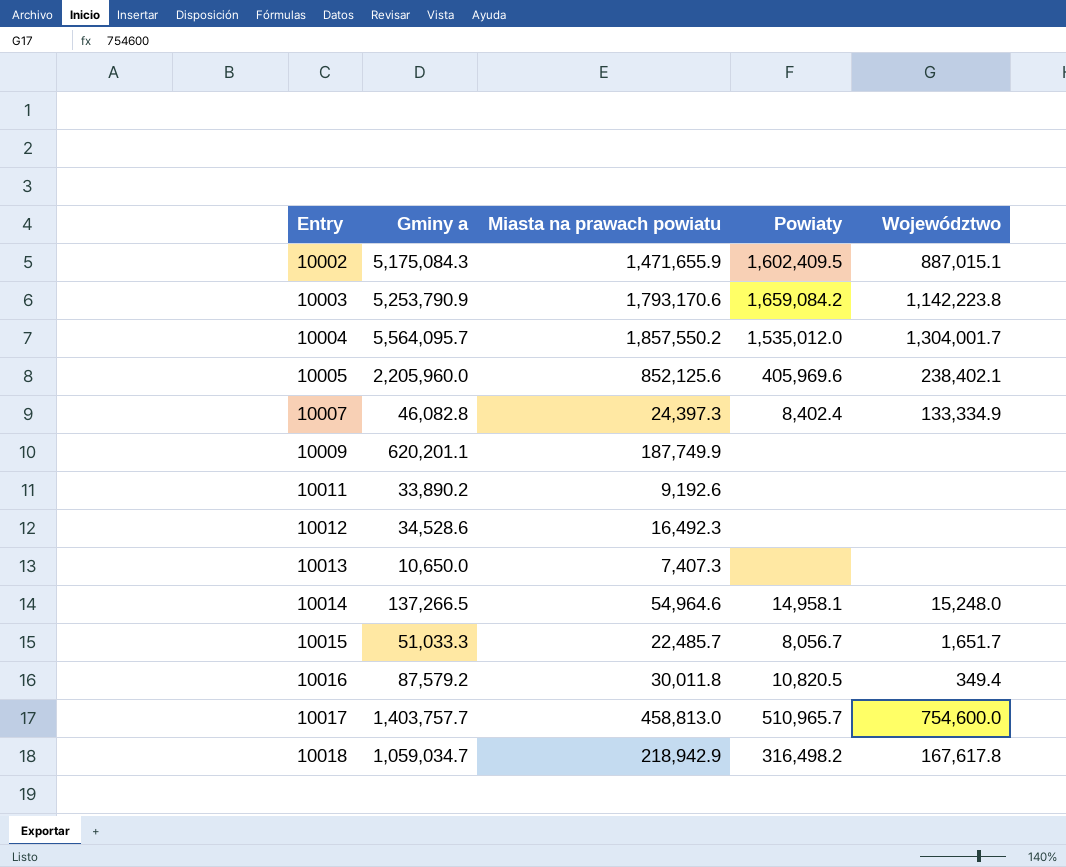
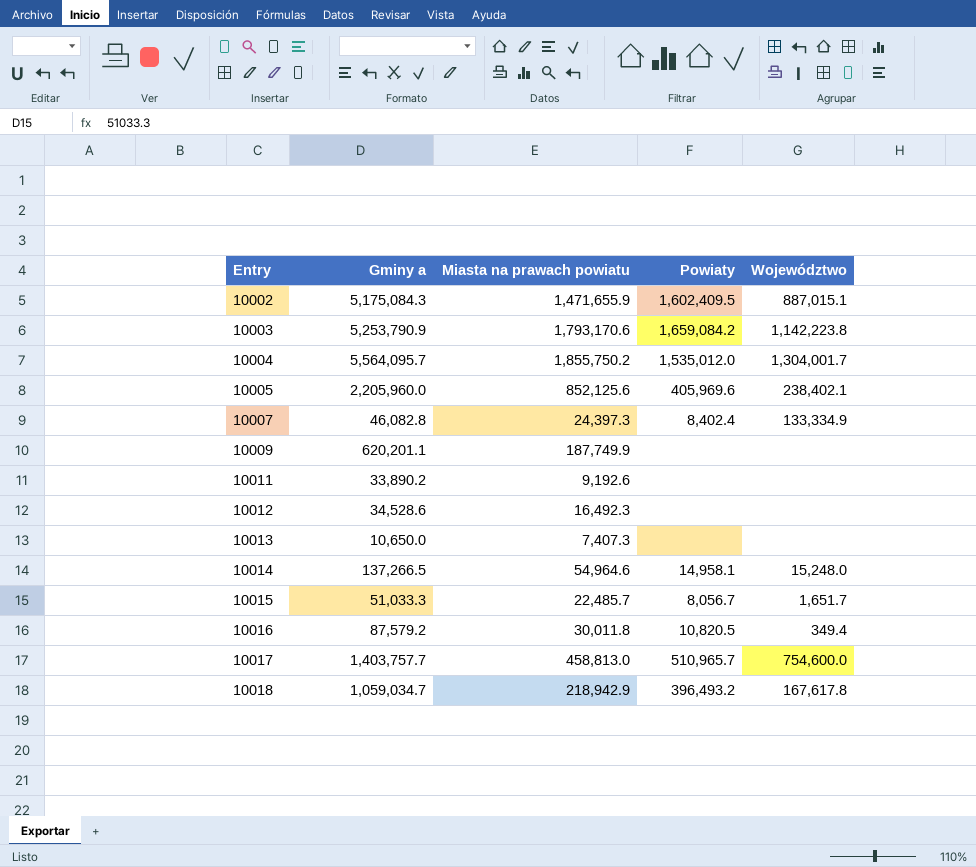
10004 | Miasta na prawach powiatu: 1,857,550.2 -> 1,855,750.2
10018 | Powiaty: 316,498.2 -> 396,493.2

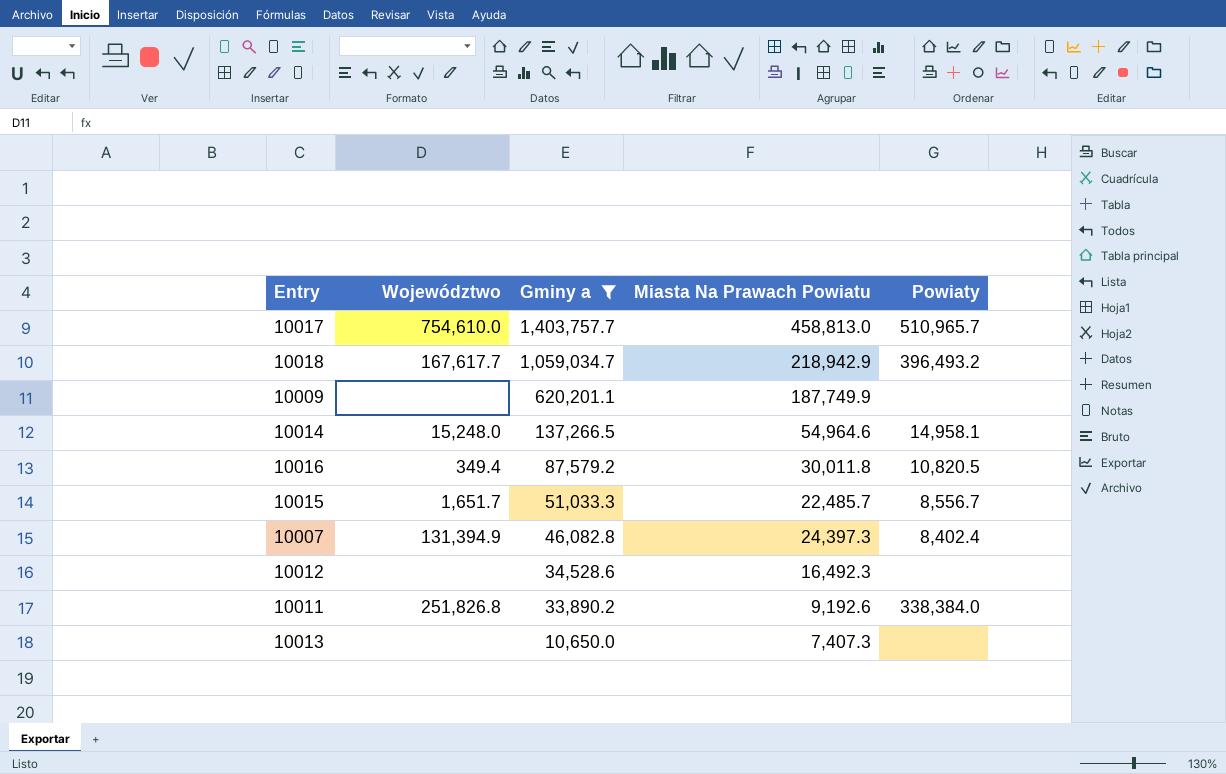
filter: none -> Gminy a <= 1,403,757.7
row order: Entry ascending -> Gminy a descending
column Województwo | position: 5 -> 2
column name: Miasta na prawach powiatu -> Miasta Na Prawach Powiatu
10017 | Województwo: 754,600.0 -> 754,610.0
10018 | Województwo: 167,617.8 -> 167,617.7
10015 | Powiaty: 8,056.7 -> 8,556.7
10007 | Województwo: 133,334.9 -> 131,394.9
10011 | Województwo: none -> 251,826.8
10011 | Powiaty: none -> 338,384.0

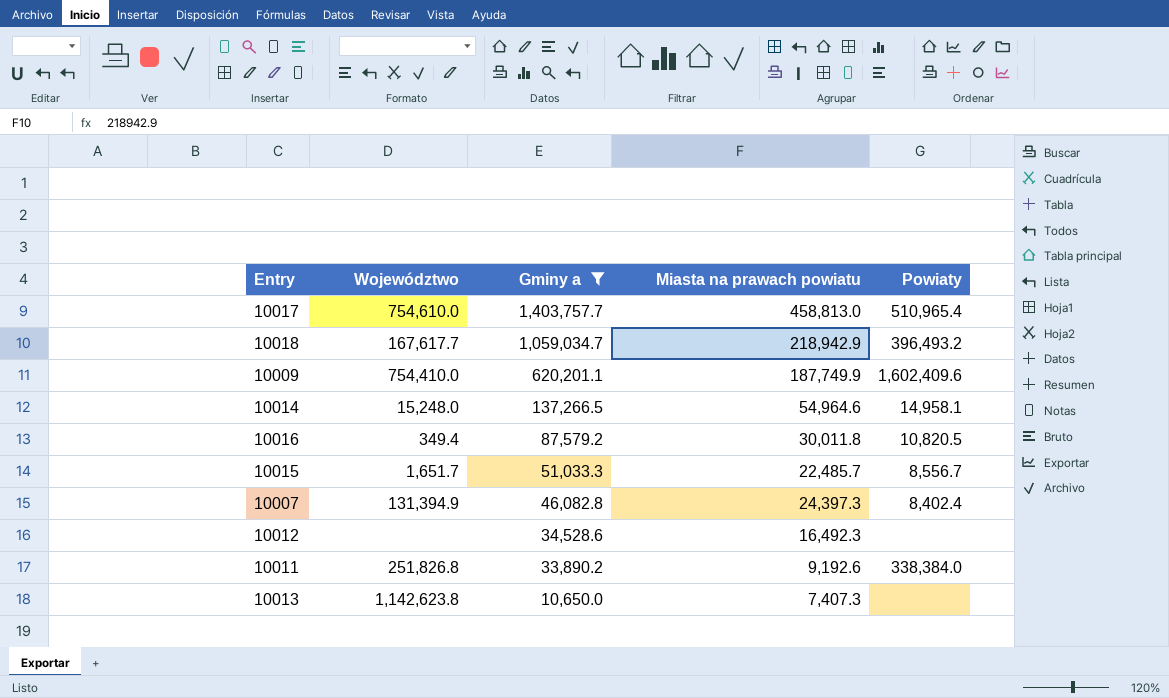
column name: Miasta Na Prawach Powiatu -> Miasta na prawach powiatu
10017 | Powiaty: 510,965.7 -> 510,965.4
10009 | Województwo: none -> 754,410.0
10009 | Powiaty: none -> 1,602,409.6
10013 | Województwo: none -> 1,142,623.8

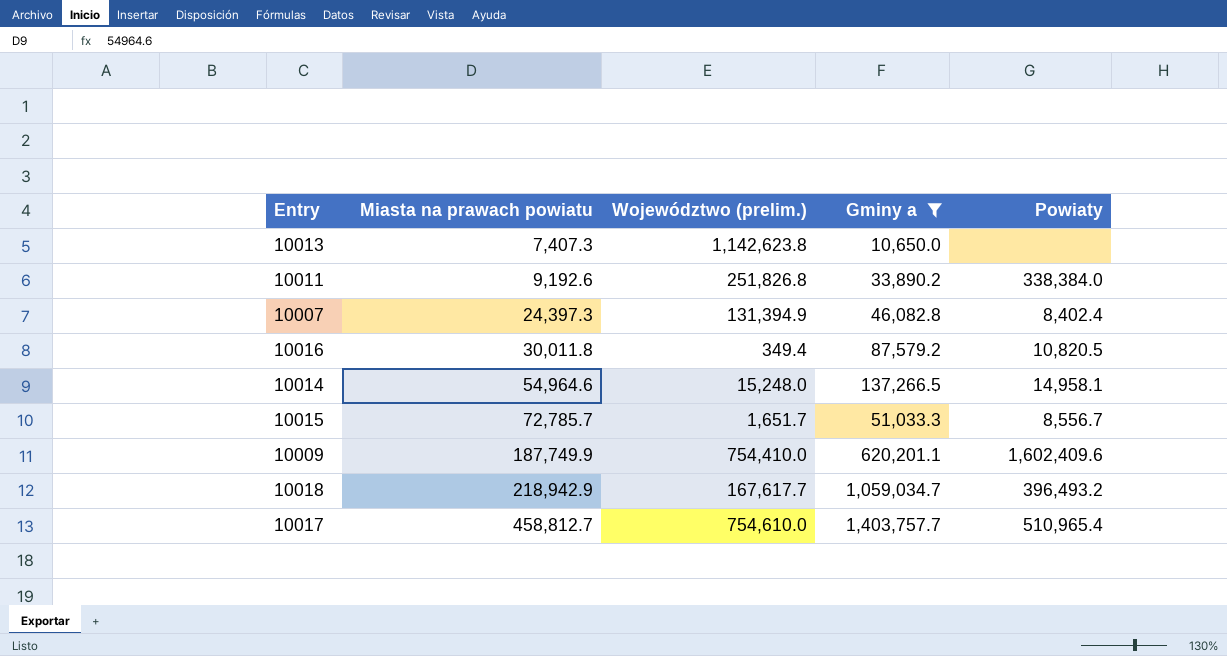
row order: Gminy a descending -> Miasta na prawach powiatu ascending
column Miasta na prawach powiatu | position: 4 -> 2
column name: Województwo -> Województwo (prelim.)
row 10012: none | 34,528.6 | 16,492.3 | none -> none
10015 | Miasta na prawach powiatu: 22,485.7 -> 72,785.7
10017 | Miasta na prawach powiatu: 458,813.0 -> 458,812.7

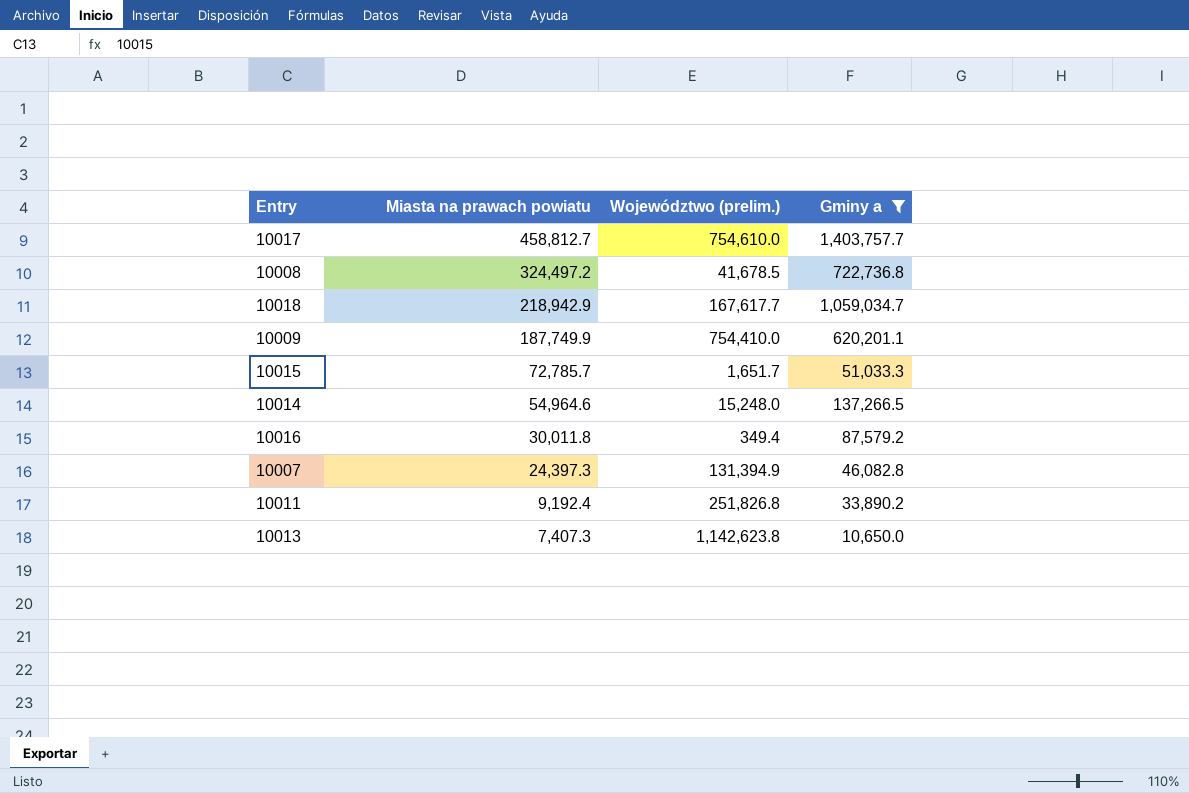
row order: Miasta na prawach powiatu ascending -> Miasta na prawach powiatu descending
column Powiaty | position: 5 -> none
row 10008: none -> 324,497.2 | 41,678.5 | 722,736.8
10011 | Miasta na prawach powiatu: 9,192.6 -> 9,192.4

